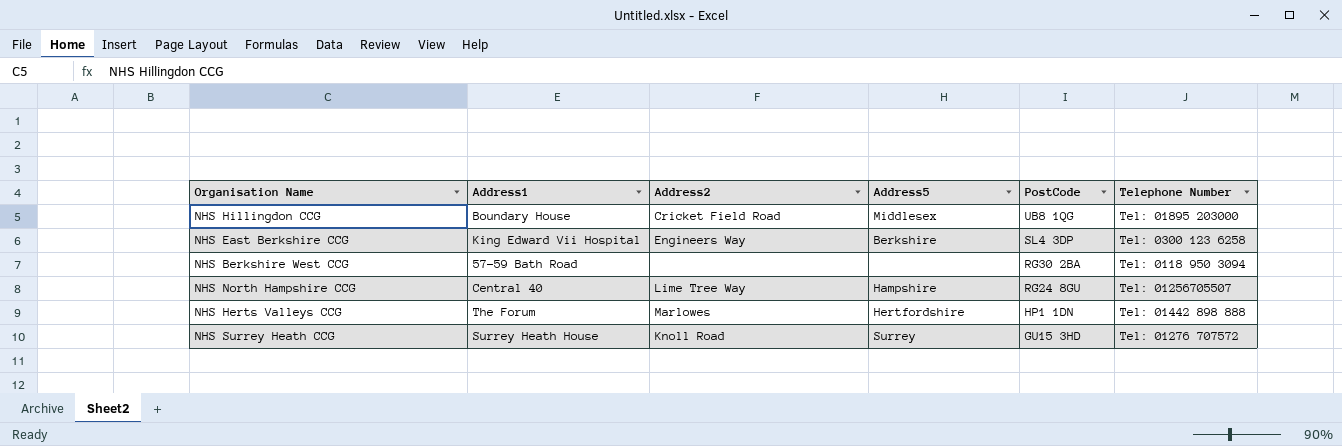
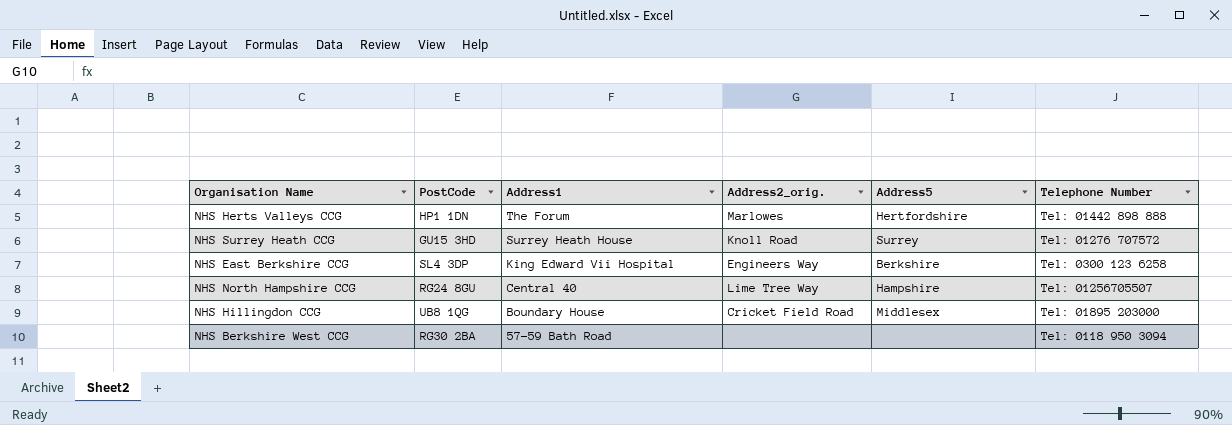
row order: PostCode descending -> Address1 descending
column PostCode | position: 5 -> 2
column name: Address2 -> Address2_orig.

